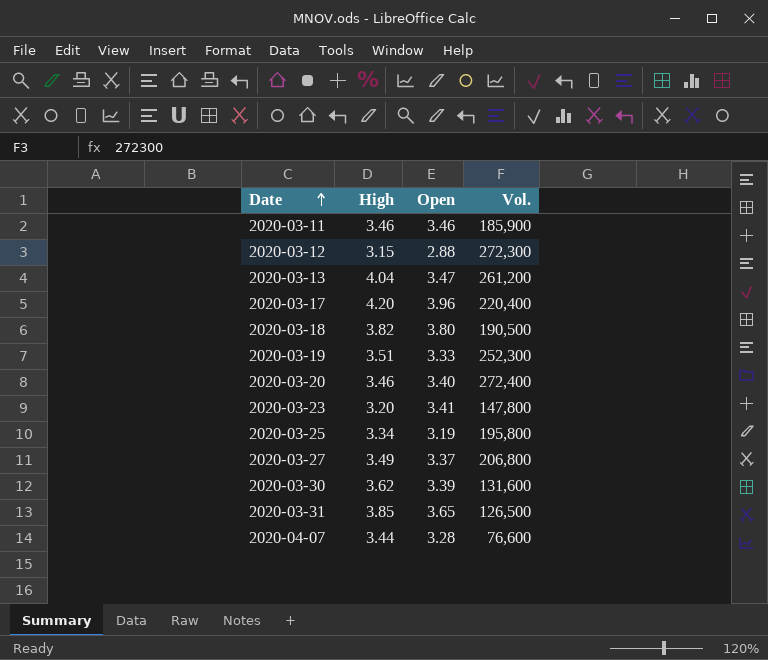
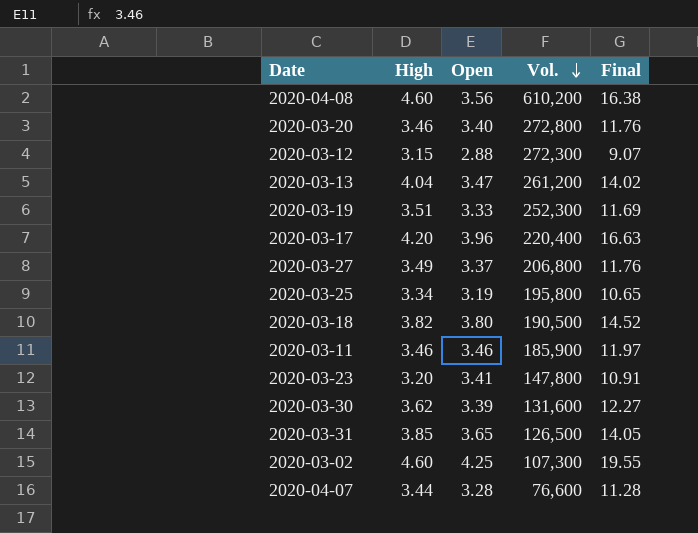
row order: Date ascending -> Vol. descending
column Final | formula: none -> [High] * [Open]
row 2020-04-08: none -> 4.60 | 3.56 | 610,200 | 16.38
2020-03-20 | Vol.: 272,400 -> 272,800
row 2020-03-02: none -> 4.60 | 4.25 | 107,300 | 19.55

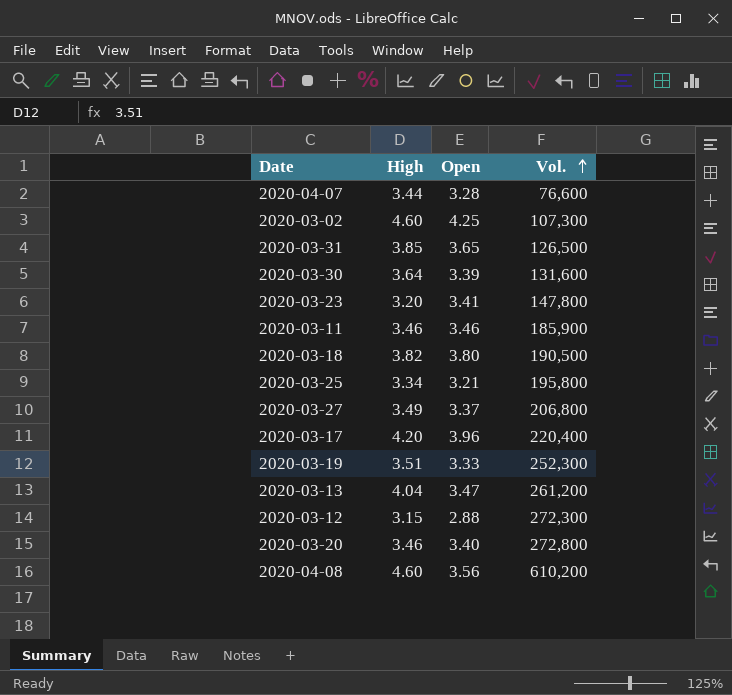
row order: Vol. descending -> Vol. ascending
column Final | formula: [High] * [Open] -> none
2020-03-30 | High: 3.62 -> 3.64
2020-03-25 | Open: 3.19 -> 3.21

